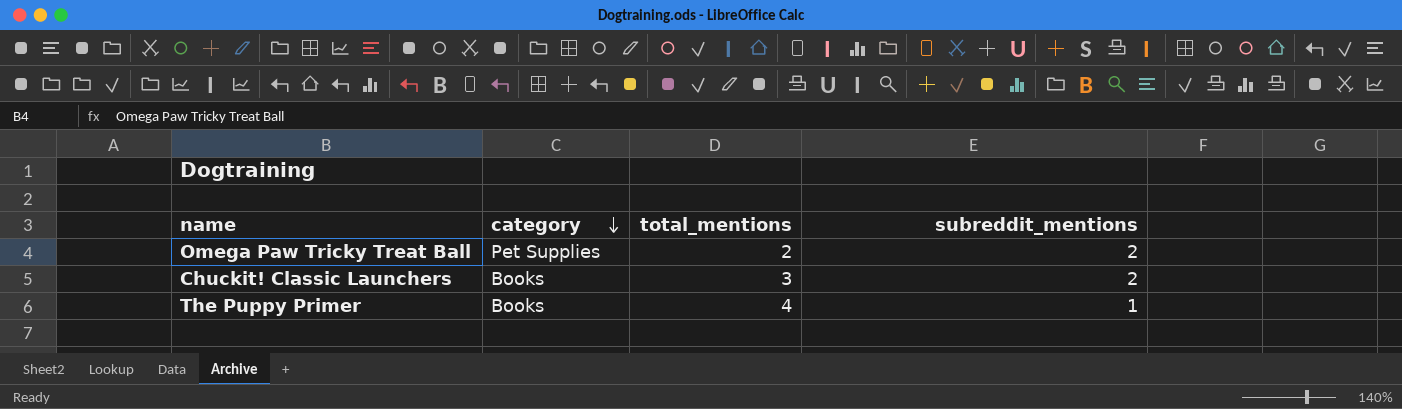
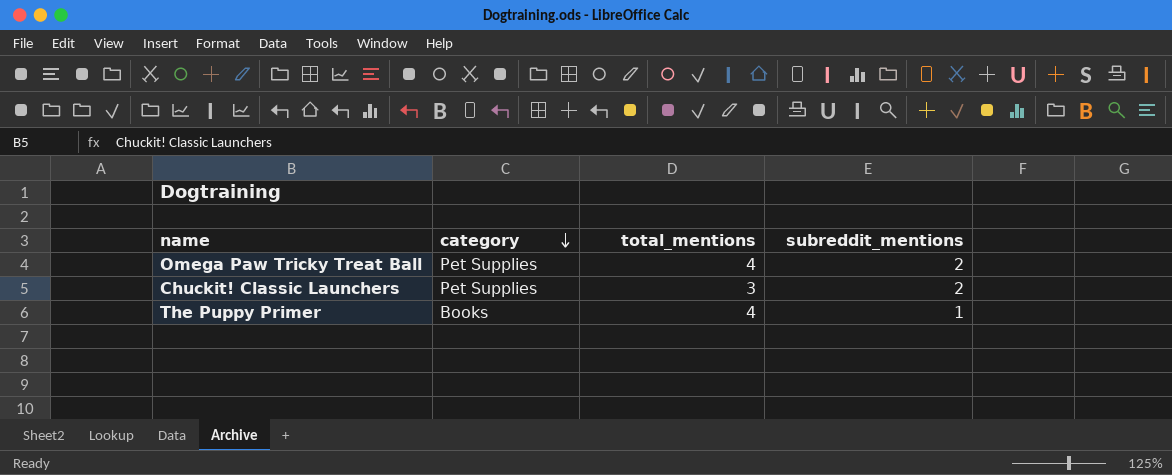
Omega Paw Tricky Treat Ball | total_mentions: 2 -> 4
Chuckit! Classic Launchers | category: Books -> Pet Supplies

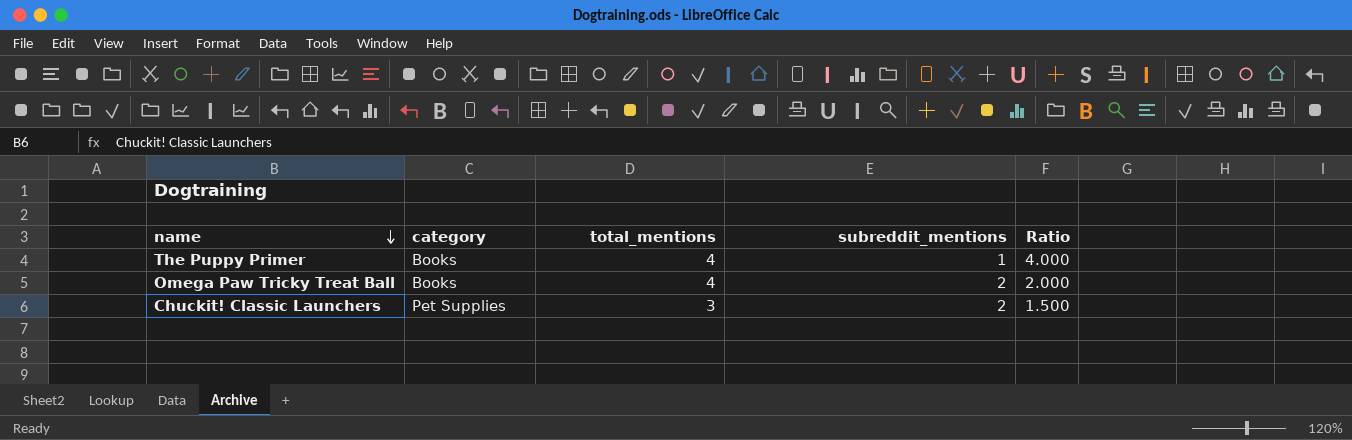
row order: category descending -> name descending
column Ratio | formula: none -> [total_mentions] / [subreddit_mentions]
Omega Paw Tricky Treat Ball | category: Pet Supplies -> Books

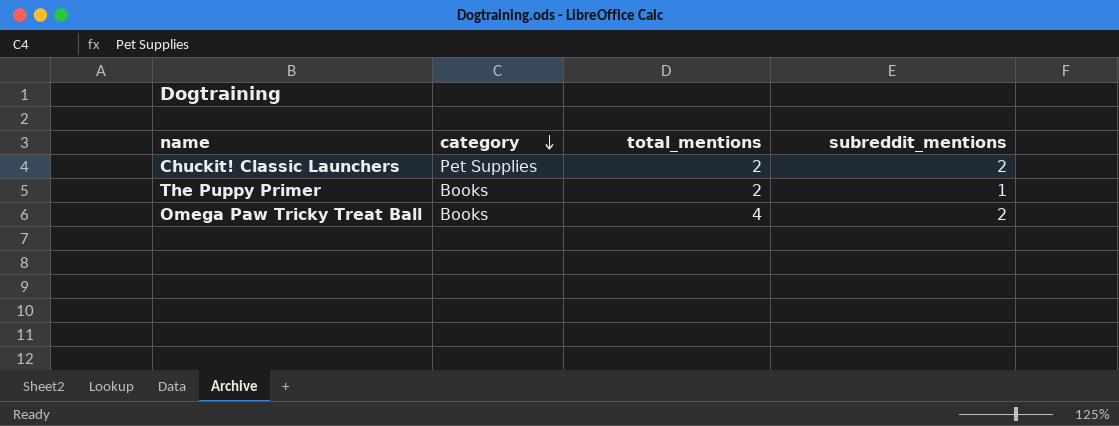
row order: name descending -> category descending
column Ratio | formula: [total_mentions] / [subreddit_mentions] -> none
Chuckit! Classic Launchers | total_mentions: 3 -> 2
The Puppy Primer | total_mentions: 4 -> 2

